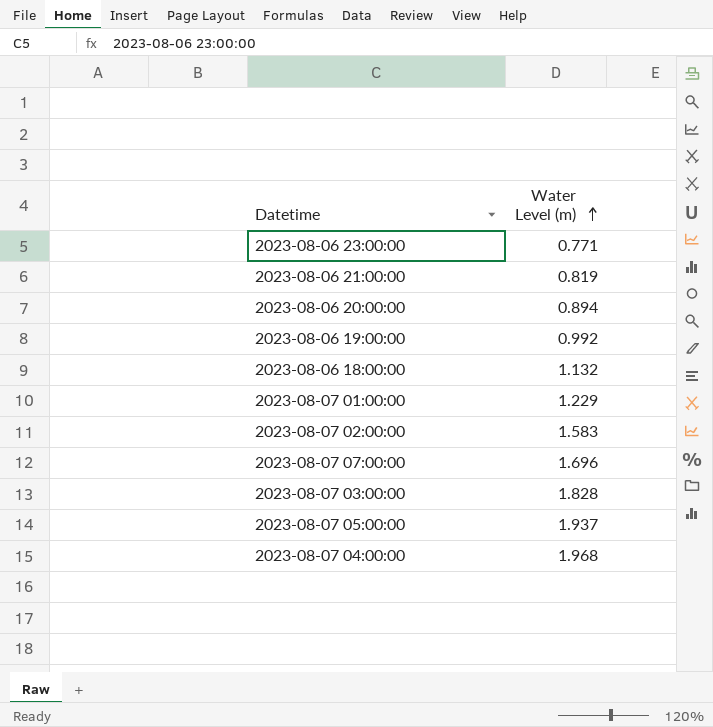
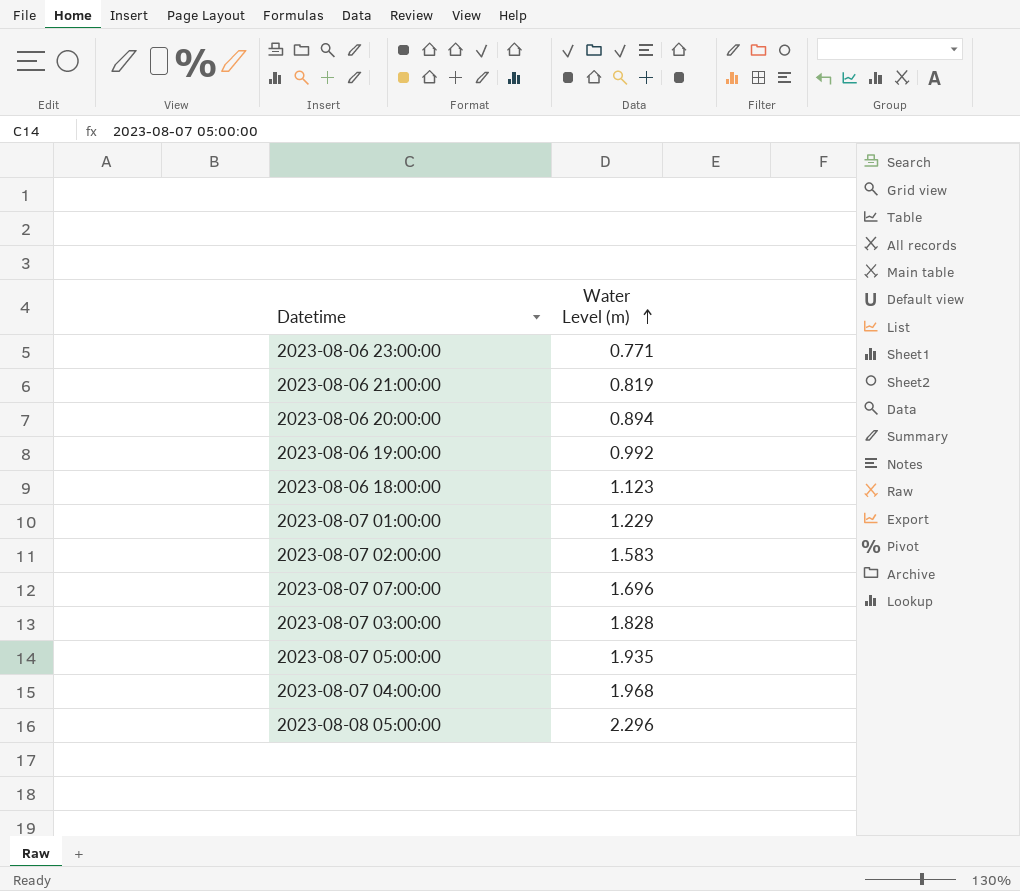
2023-08-06 18:00:00 | Water Level (m): 1.132 -> 1.123
2023-08-07 05:00:00 | Water Level (m): 1.937 -> 1.935
row 2023-08-08 05:00:00: none -> 2.296

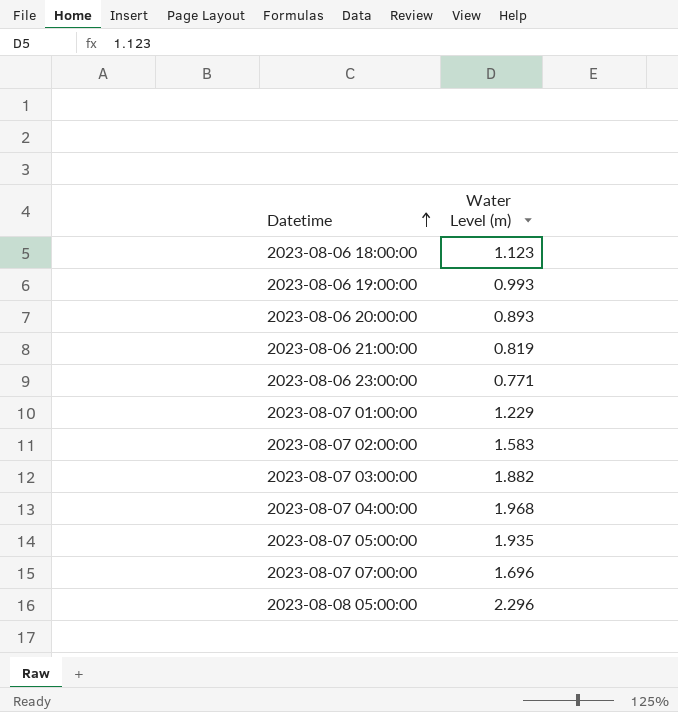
row order: Water Level (m) ascending -> Datetime ascending
2023-08-06 19:00:00 | Water Level (m): 0.992 -> 0.993
2023-08-06 20:00:00 | Water Level (m): 0.894 -> 0.893
2023-08-07 03:00:00 | Water Level (m): 1.828 -> 1.882

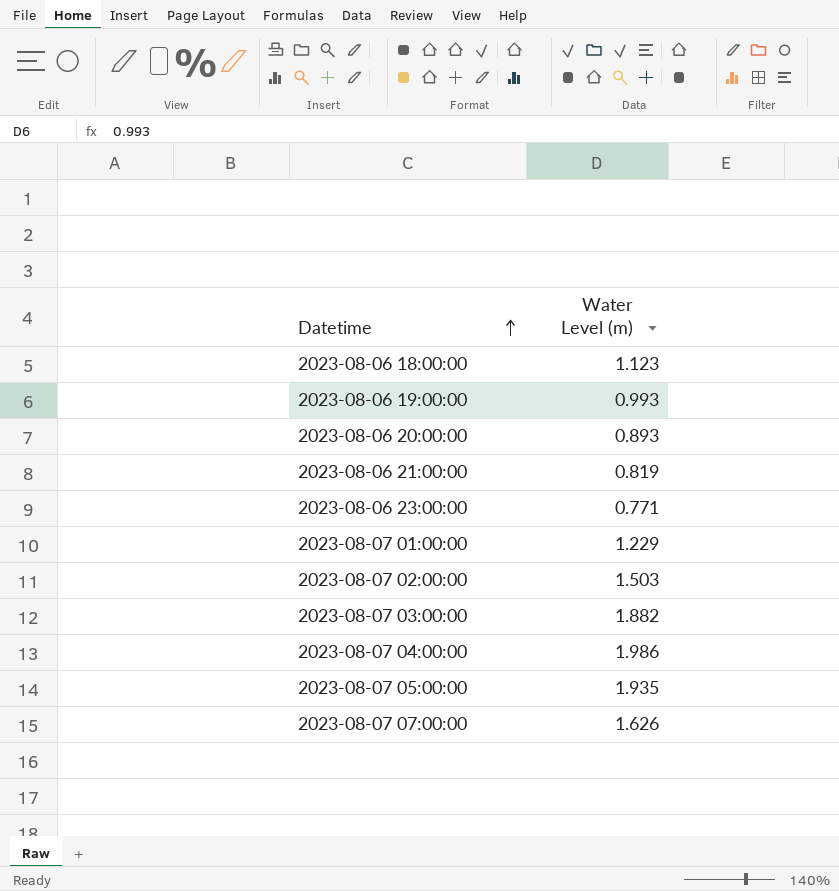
row 2023-08-08 05:00:00: 2.296 -> none
2023-08-07 02:00:00 | Water Level (m): 1.583 -> 1.503
2023-08-07 04:00:00 | Water Level (m): 1.968 -> 1.986
2023-08-07 07:00:00 | Water Level (m): 1.696 -> 1.626

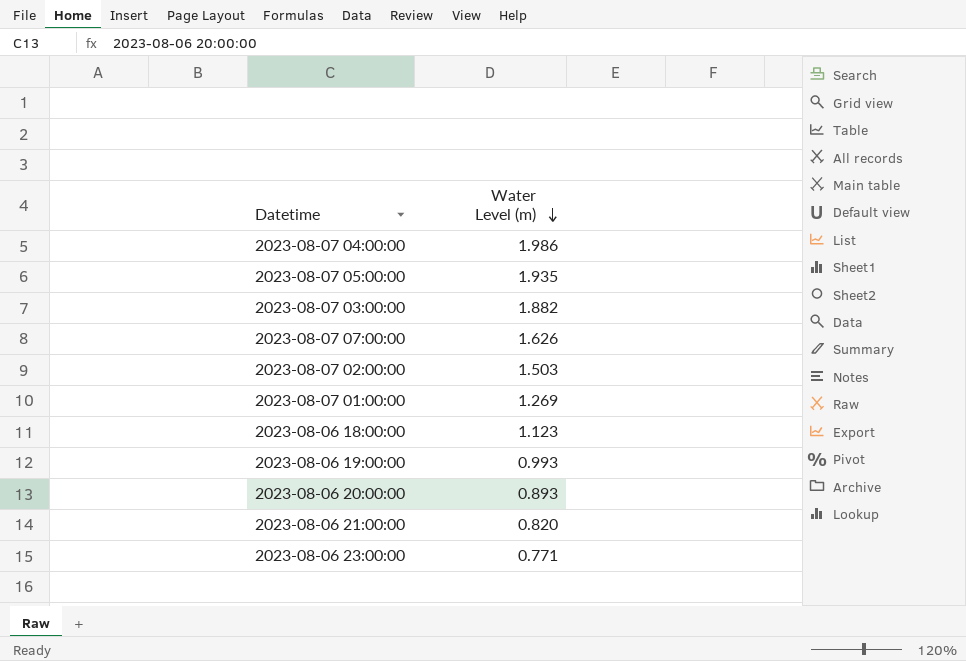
row order: Datetime ascending -> Water Level (m) descending
2023-08-07 01:00:00 | Water Level (m): 1.229 -> 1.269
2023-08-06 21:00:00 | Water Level (m): 0.819 -> 0.820

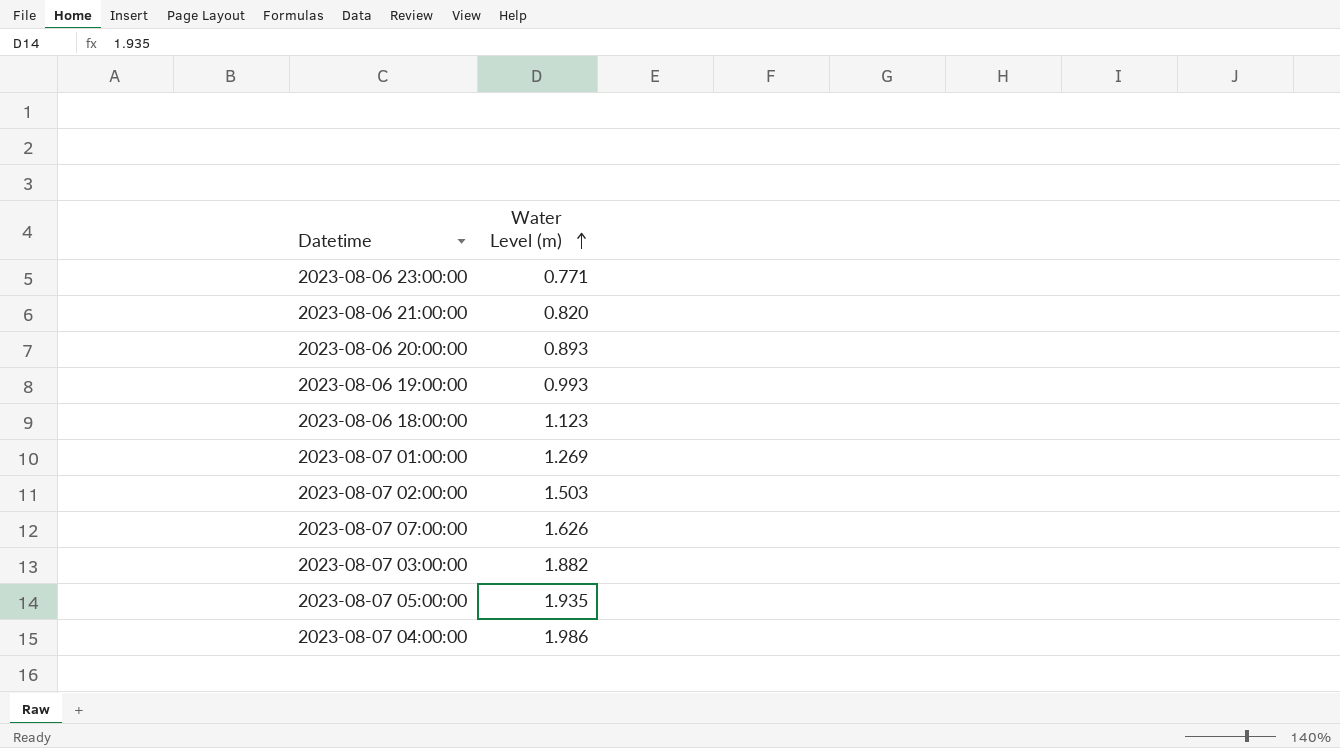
row order: Water Level (m) descending -> Water Level (m) ascending

